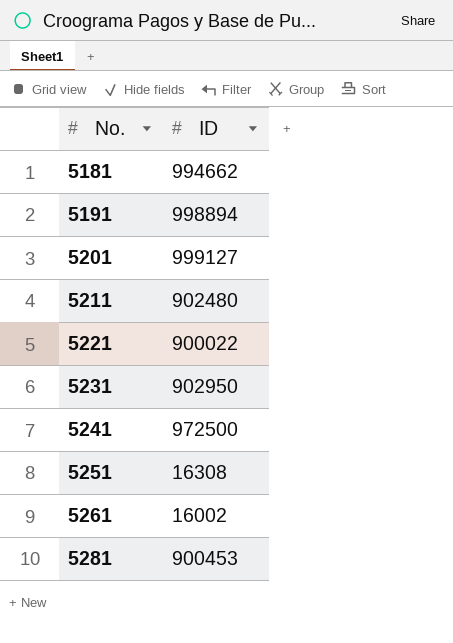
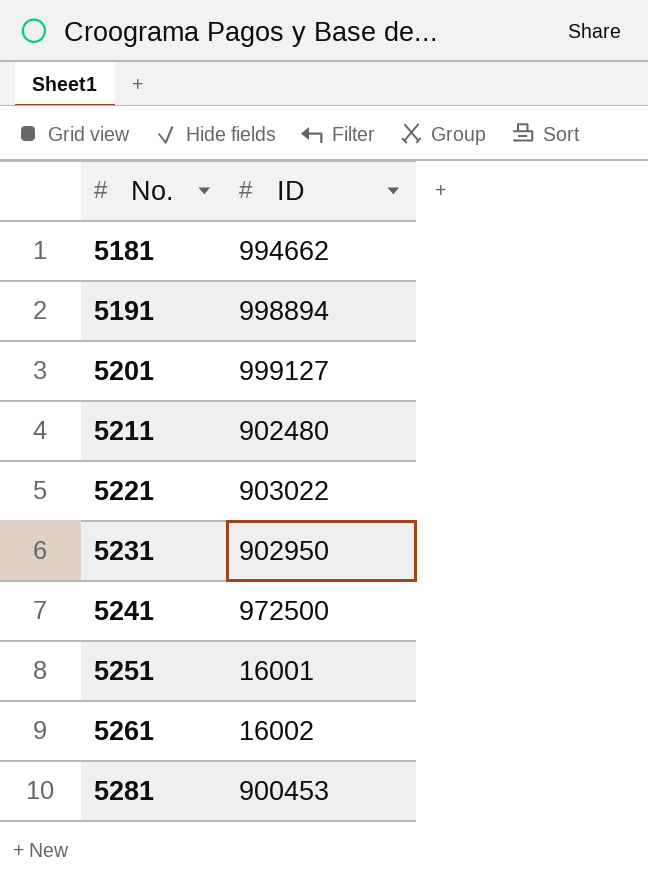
5221 | ID: 900022 -> 903022
5251 | ID: 16308 -> 16001

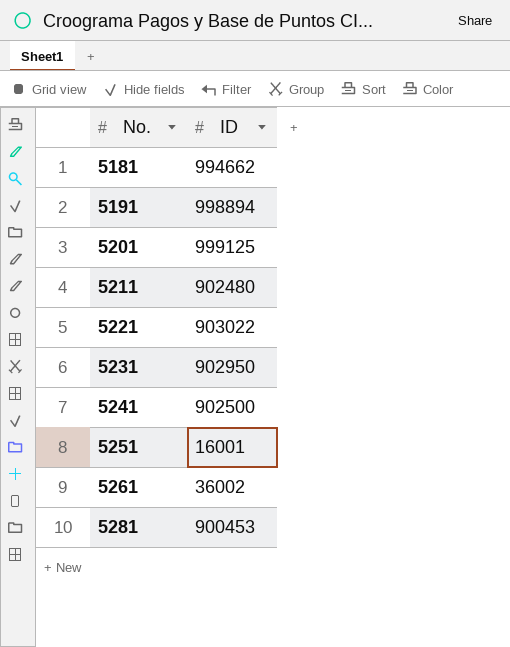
5201 | ID: 999127 -> 999125
5241 | ID: 972500 -> 902500
5261 | ID: 16002 -> 36002

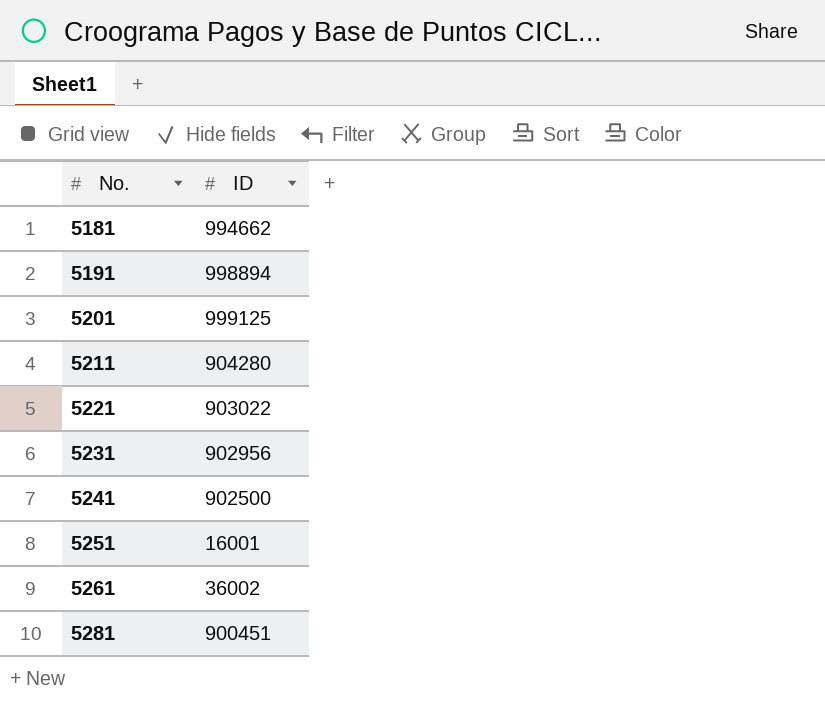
5211 | ID: 902480 -> 904280
5231 | ID: 902950 -> 902956
5281 | ID: 900453 -> 900451

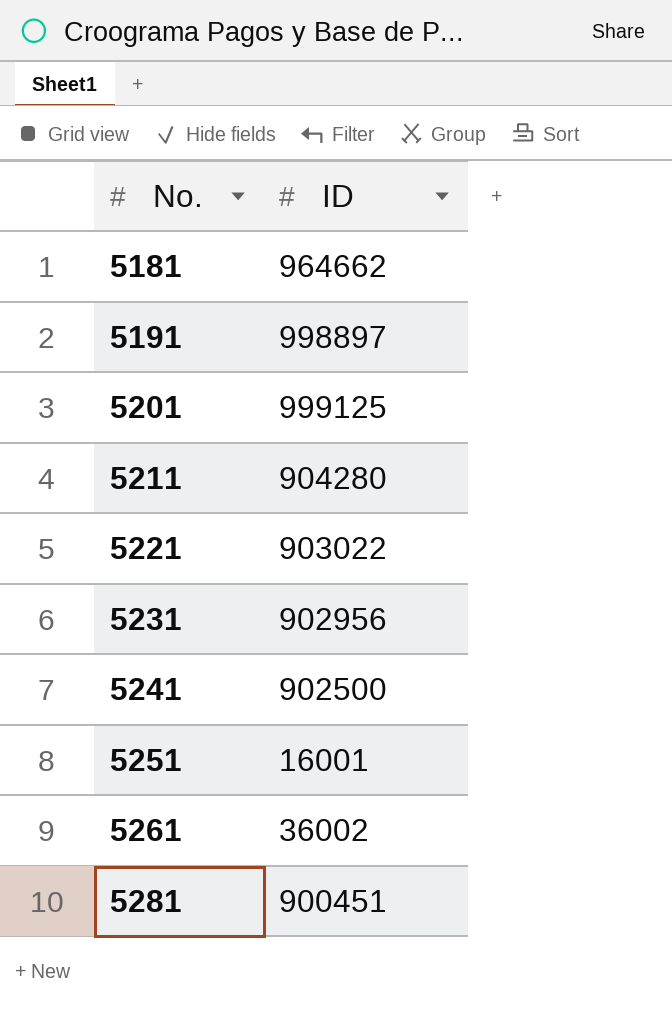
5181 | ID: 994662 -> 964662
5191 | ID: 998894 -> 998897

